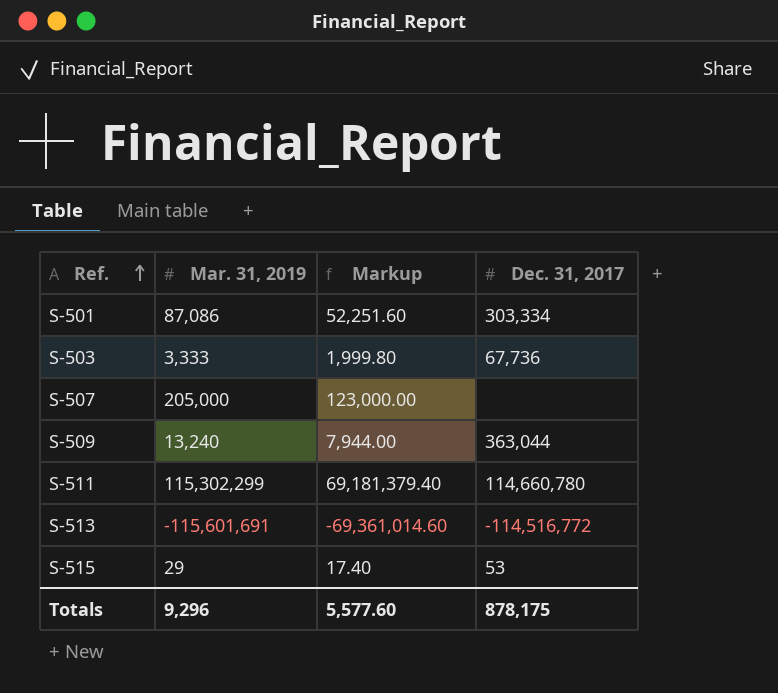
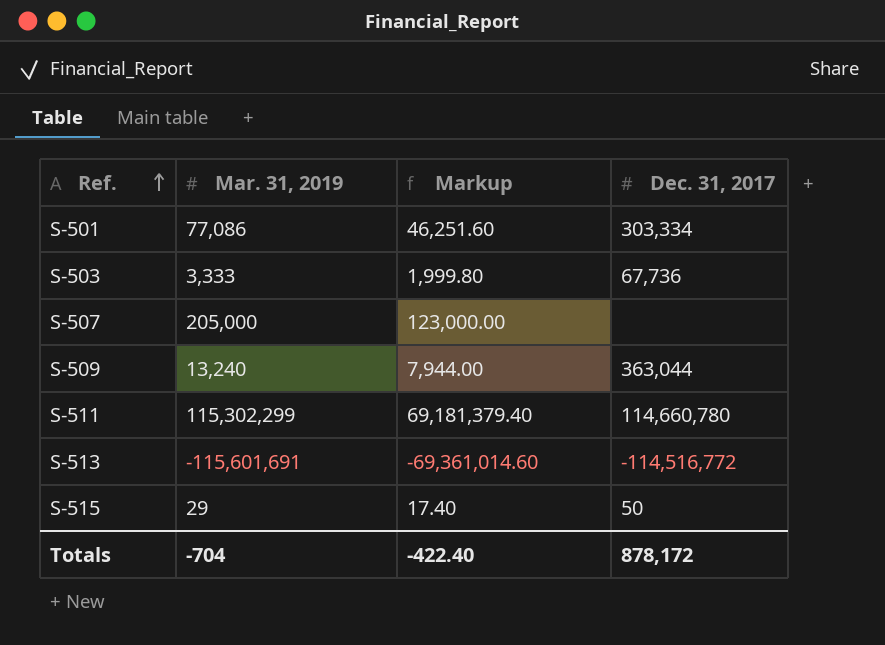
S-501 | Mar. 31, 2019: 87,086 -> 77,086
S-501 | Markup: 52,251.60 -> 46,251.60
S-515 | Dec. 31, 2017: 53 -> 50
Totals | Mar. 31, 2019: 9,296 -> -704
Totals | Markup: 5,577.60 -> -422.40
Totals | Dec. 31, 2017: 878,175 -> 878,172

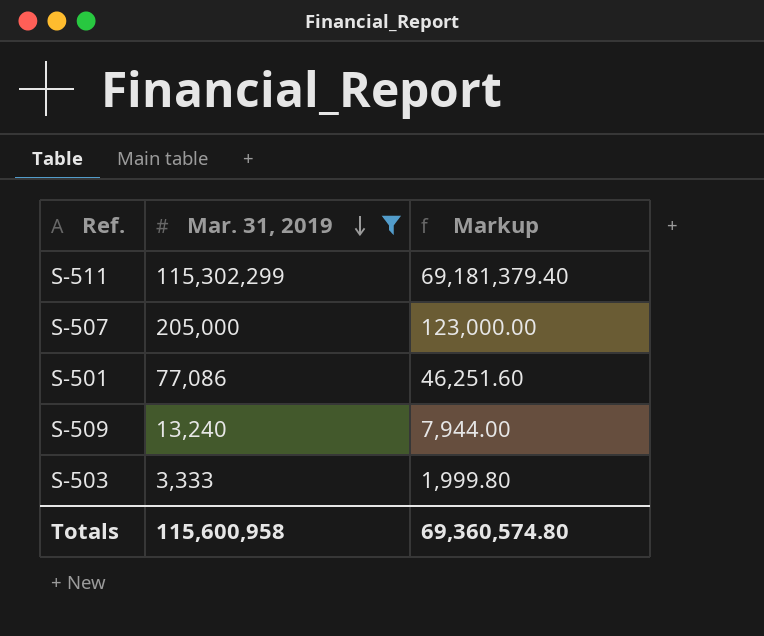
filter: none -> Mar. 31, 2019 >= 3,333
row order: Ref. ascending -> Mar. 31, 2019 descending
column Dec. 31, 2017 | position: 4 -> none
Totals | Mar. 31, 2019: -704 -> 115,600,958
Totals | Markup: -422.40 -> 69,360,574.80

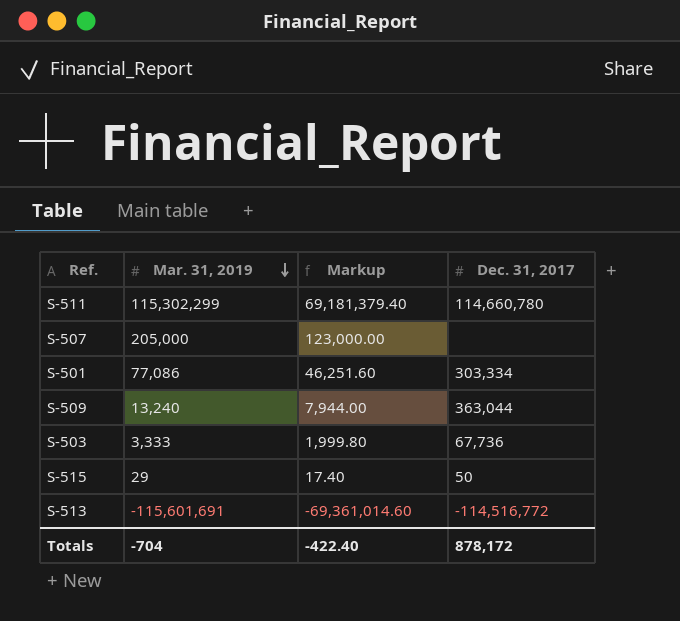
filter: Mar. 31, 2019 >= 3,333 -> none
column Dec. 31, 2017 | position: none -> 4
Totals | Mar. 31, 2019: 115,600,958 -> -704
Totals | Markup: 69,360,574.80 -> -422.40

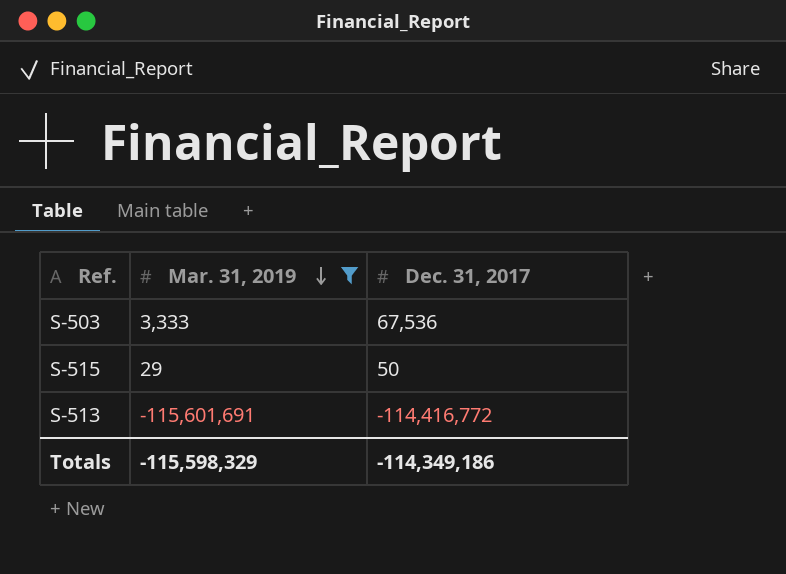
filter: none -> Mar. 31, 2019 <= 3,333
column Markup | formula: [Mar. 31, 2019] * 0.6 -> none
S-503 | Dec. 31, 2017: 67,736 -> 67,536
S-513 | Dec. 31, 2017: -114,516,772 -> -114,416,772
Totals | Mar. 31, 2019: -704 -> -115,598,329
Totals | Dec. 31, 2017: 878,172 -> -114,349,186

